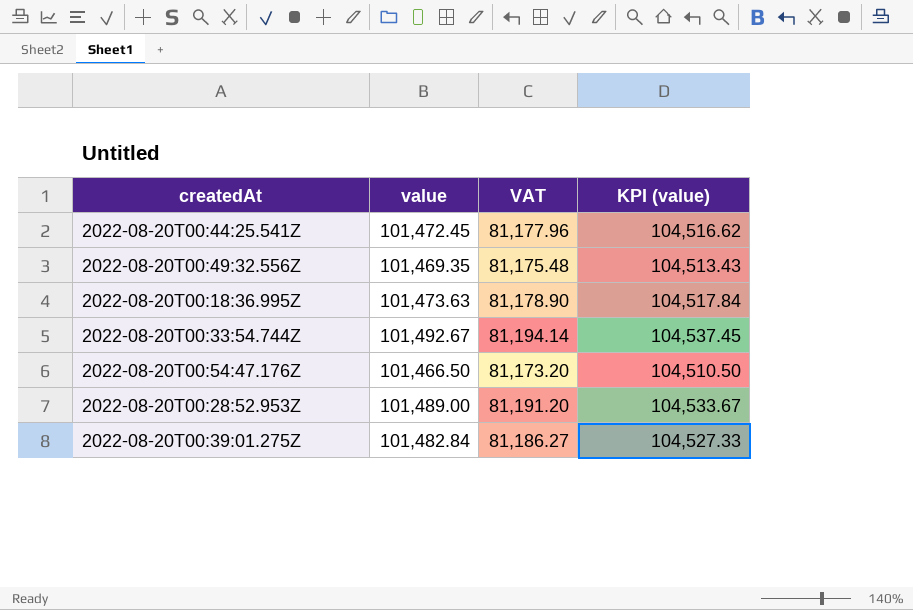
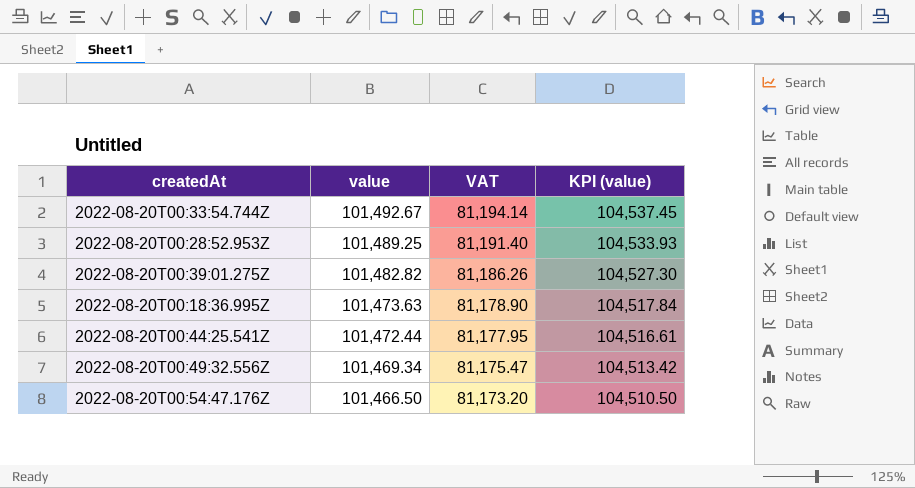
row order: none -> value descending
2022-08-20T00:28:52.953Z | value: 101,489.00 -> 101,489.25
2022-08-20T00:28:52.953Z | VAT: 81,191.20 -> 81,191.40
2022-08-20T00:28:52.953Z | KPI (value): 104,533.67 -> 104,533.93
2022-08-20T00:39:01.275Z | value: 101,482.84 -> 101,482.82
2022-08-20T00:39:01.275Z | VAT: 81,186.27 -> 81,186.26
2022-08-20T00:39:01.275Z | KPI (value): 104,527.33 -> 104,527.30
2022-08-20T00:44:25.541Z | value: 101,472.45 -> 101,472.44
2022-08-20T00:44:25.541Z | VAT: 81,177.96 -> 81,177.95
2022-08-20T00:44:25.541Z | KPI (value): 104,516.62 -> 104,516.61
2022-08-20T00:49:32.556Z | value: 101,469.35 -> 101,469.34
2022-08-20T00:49:32.556Z | VAT: 81,175.48 -> 81,175.47
2022-08-20T00:49:32.556Z | KPI (value): 104,513.43 -> 104,513.42

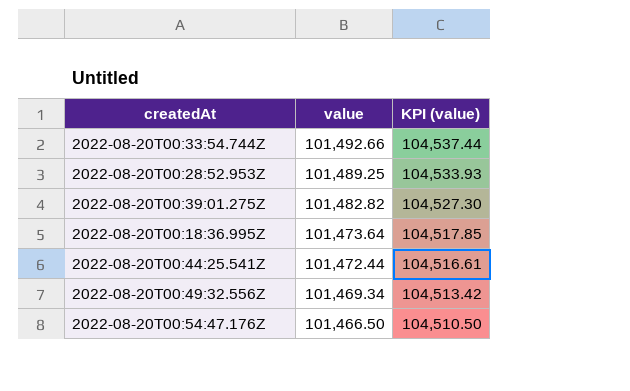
column VAT | formula: [value] * 0.8 -> none
2022-08-20T00:33:54.744Z | value: 101,492.67 -> 101,492.66
2022-08-20T00:33:54.744Z | KPI (value): 104,537.45 -> 104,537.44
2022-08-20T00:18:36.995Z | value: 101,473.63 -> 101,473.64
2022-08-20T00:18:36.995Z | KPI (value): 104,517.84 -> 104,517.85

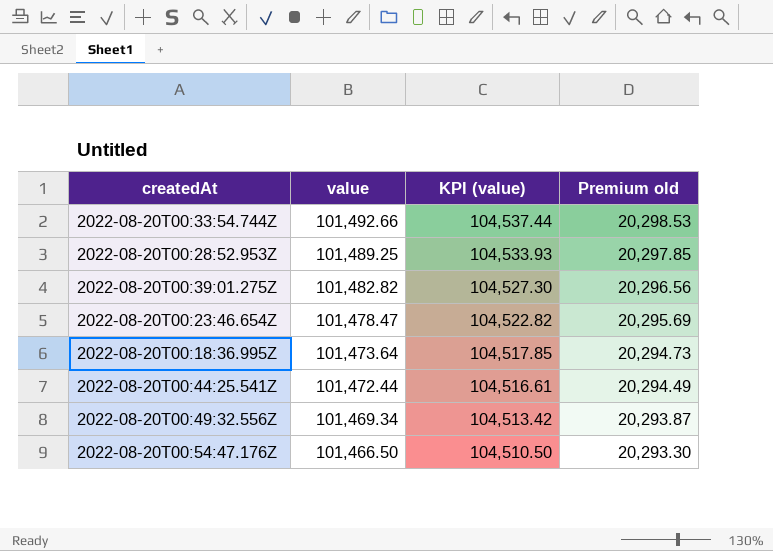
column Premium old | formula: none -> [value] * 0.2
row 2022-08-20T00:23:46.654Z: none -> 101,478.47 | 104,522.82 | 20,295.69

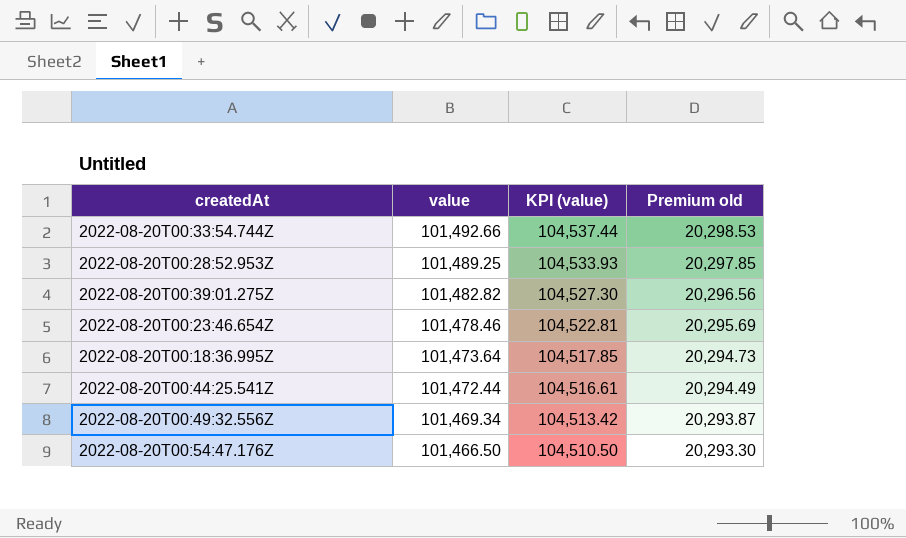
2022-08-20T00:23:46.654Z | value: 101,478.47 -> 101,478.46
2022-08-20T00:23:46.654Z | KPI (value): 104,522.82 -> 104,522.81

